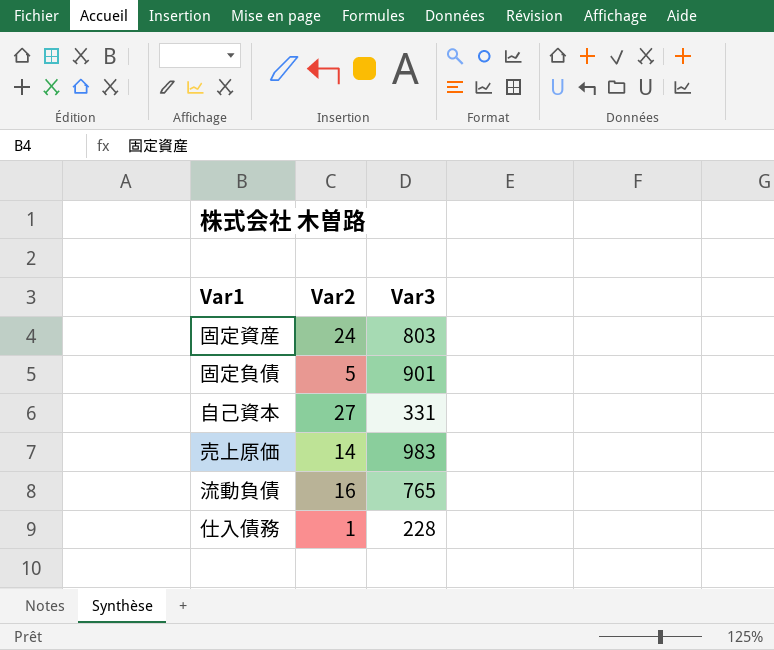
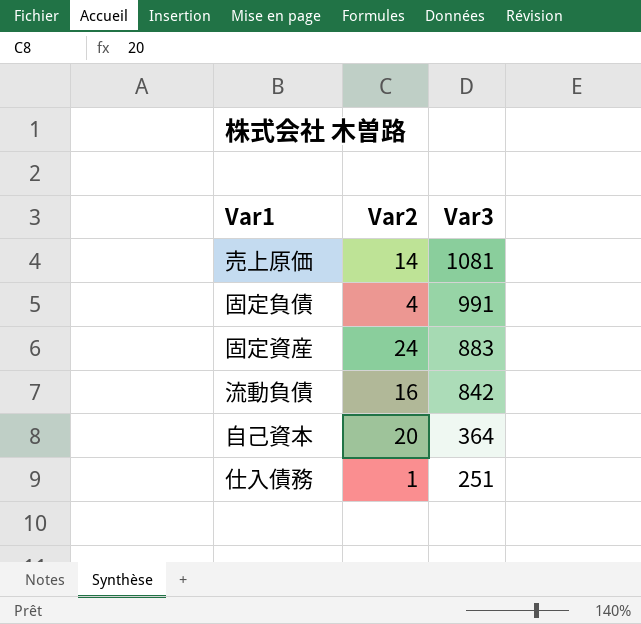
row order: none -> Var3 descending
売上原価 | Var3: 983 -> 1081
固定負債 | Var2: 5 -> 4
固定負債 | Var3: 901 -> 991
固定資産 | Var3: 803 -> 883
流動負債 | Var3: 765 -> 842
自己資本 | Var2: 27 -> 20
自己資本 | Var3: 331 -> 364
仕入債務 | Var3: 228 -> 251

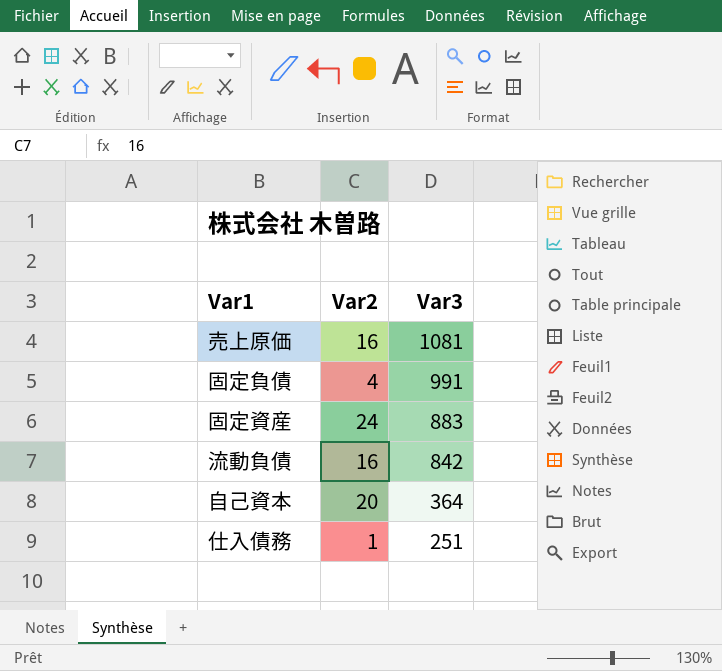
売上原価 | Var2: 14 -> 16

